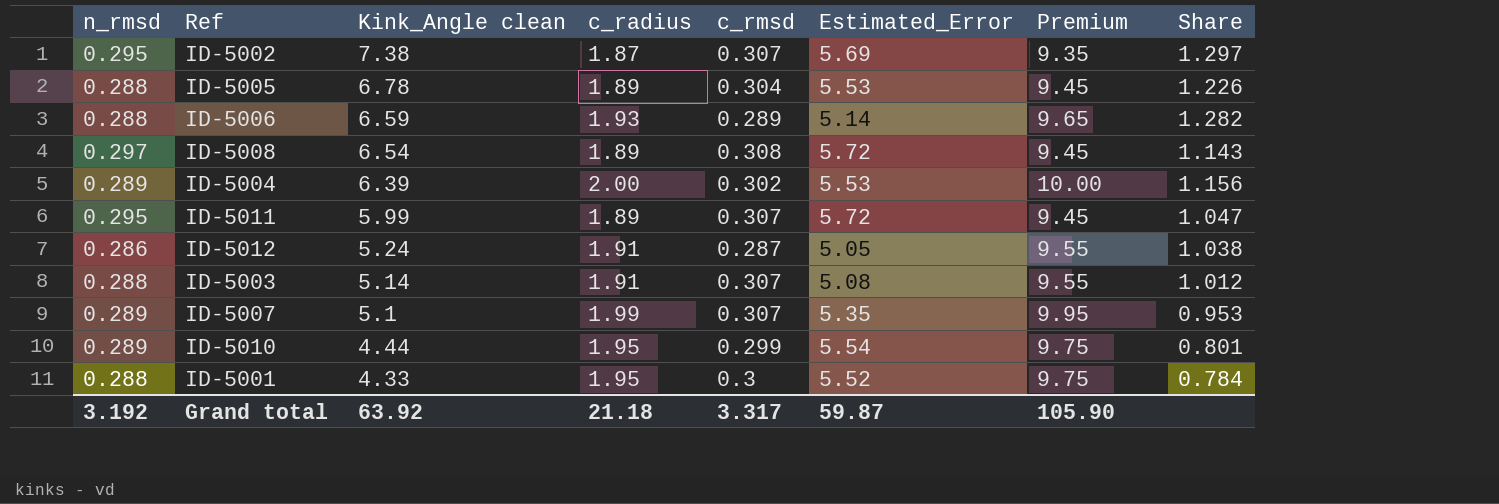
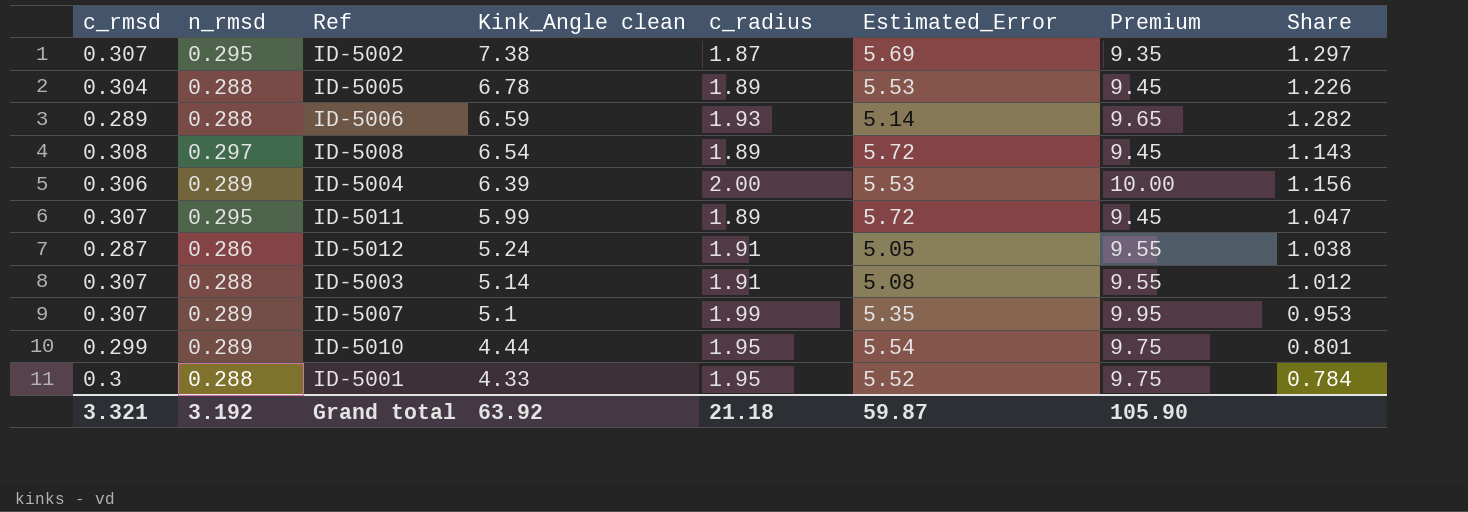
column c_rmsd | position: 5 -> 1
ID-5004 | c_rmsd: 0.302 -> 0.306
Grand total | c_rmsd: 3.317 -> 3.321

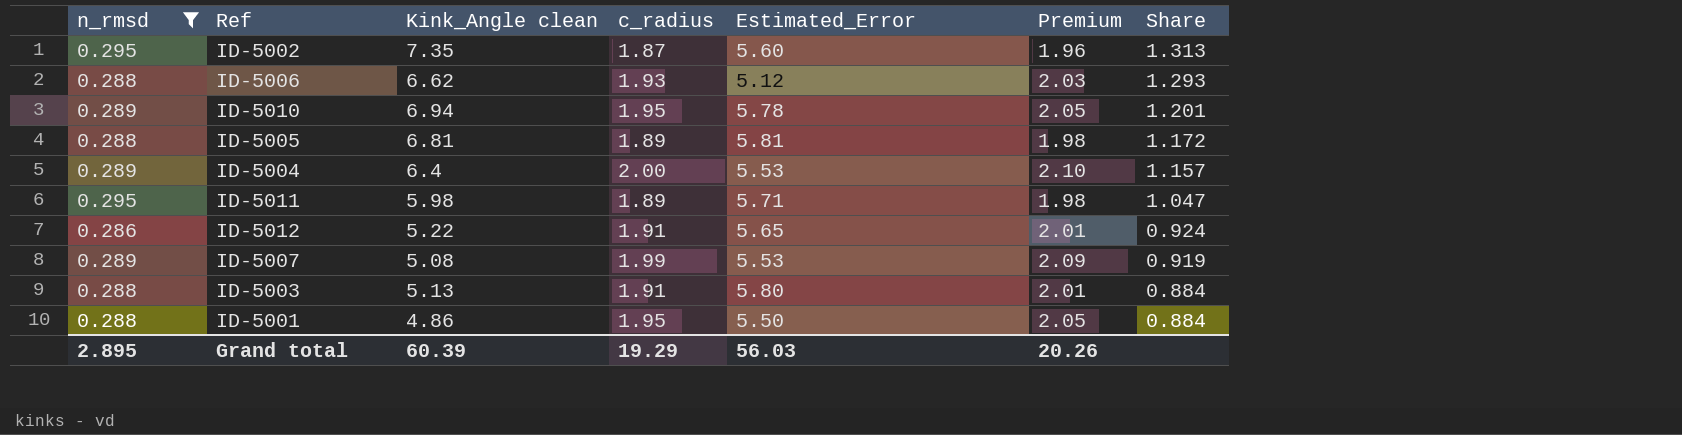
filter: none -> n_rmsd != 0.297
row order: Kink_Angle clean descending -> Share descending
column c_rmsd | position: 1 -> none
column Premium | formula: [c_radius] * 5 -> [c_radius] * 1.05
ID-5002 | Kink_Angle clean: 7.38 -> 7.35
ID-5002 | Estimated_Error: 5.69 -> 5.60
ID-5002 | Share: 1.297 -> 1.313
ID-5006 | Kink_Angle clean: 6.59 -> 6.62
ID-5006 | Estimated_Error: 5.14 -> 5.12
ID-5006 | Share: 1.282 -> 1.293
ID-5010 | Kink_Angle clean: 4.44 -> 6.94
ID-5010 | Estimated_Error: 5.54 -> 5.78
ID-5010 | Share: 0.801 -> 1.201
ID-5005 | Kink_Angle clean: 6.78 -> 6.81
ID-5005 | Estimated_Error: 5.53 -> 5.81
ID-5005 | Share: 1.226 -> 1.172
ID-5004 | Kink_Angle clean: 6.39 -> 6.4
ID-5004 | Share: 1.156 -> 1.157
ID-5011 | Kink_Angle clean: 5.99 -> 5.98
ID-5011 | Estimated_Error: 5.72 -> 5.71
ID-5012 | Kink_Angle clean: 5.24 -> 5.22
ID-5012 | Estimated_Error: 5.05 -> 5.65
ID-5012 | Share: 1.038 -> 0.924
ID-5007 | Kink_Angle clean: 5.1 -> 5.08
ID-5007 | Estimated_Error: 5.35 -> 5.53
ID-5007 | Share: 0.953 -> 0.919
ID-5003 | Kink_Angle clean: 5.14 -> 5.13
ID-5003 | Estimated_Error: 5.08 -> 5.80
ID-5003 | Share: 1.012 -> 0.884
ID-5001 | Kink_Angle clean: 4.33 -> 4.86
ID-5001 | Estimated_Error: 5.52 -> 5.50
ID-5001 | Share: 0.784 -> 0.884
Grand total | n_rmsd: 3.192 -> 2.895
Grand total | Kink_Angle clean: 63.92 -> 60.39
Grand total | c_radius: 21.18 -> 19.29
Grand total | Estimated_Error: 59.87 -> 56.03
Grand total | Premium: 105.90 -> 20.26

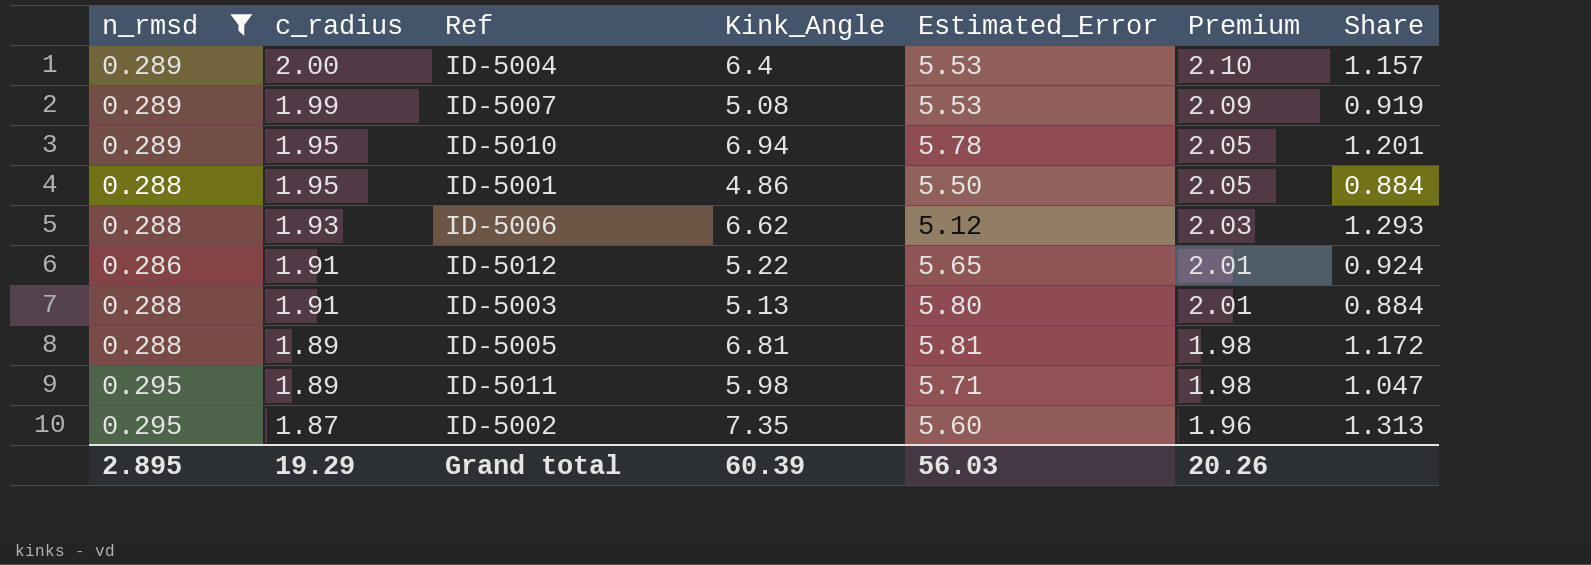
row order: Share descending -> c_radius descending
column c_radius | position: 4 -> 2
column name: Kink_Angle clean -> Kink_Angle

